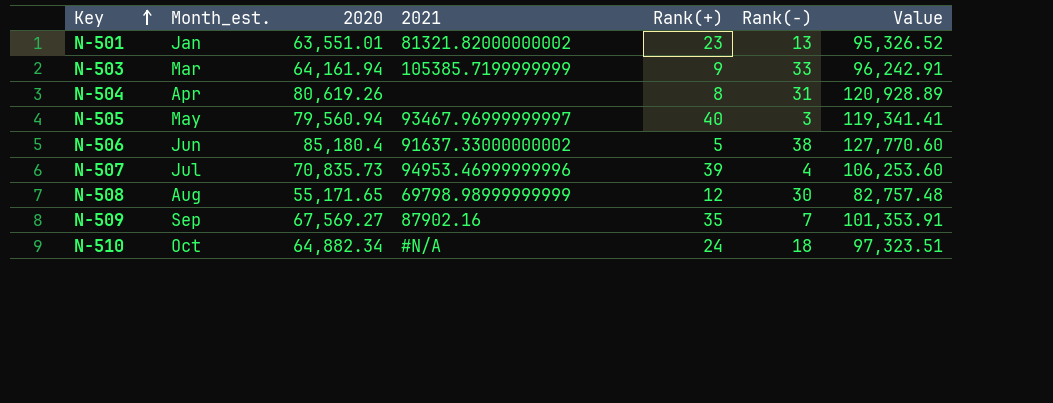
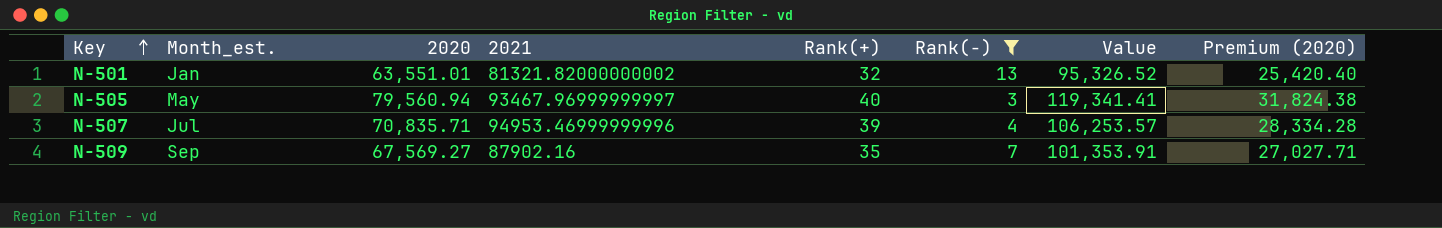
filter: none -> Rank(-) <= 13
column Premium (2020) | formula: none -> [2020] * 0.4
N-501 | Rank(+): 23 -> 32
N-507 | 2020: 70,835.73 -> 70,835.71
N-507 | Value: 106,253.60 -> 106,253.57

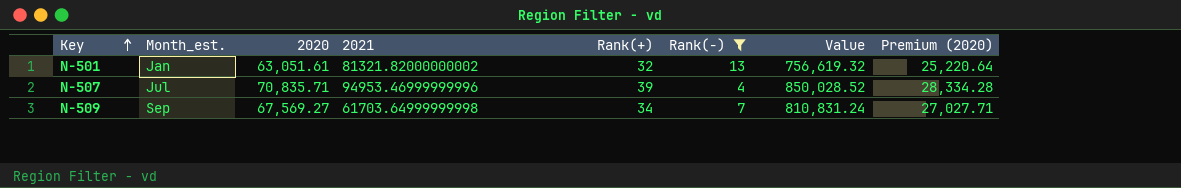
column Value | formula: [2020] * 1.5 -> [2020] * 12
row N-505: May | 79,560.94 | 93467.96999999997 | 40 | 3 | 119,341.41 | 31,824.38 -> none
N-501 | 2020: 63,551.01 -> 63,051.61
N-501 | Premium (2020): 25,420.40 -> 25,220.64
N-509 | 2021: 87902.16 -> 61703.64999999998
N-509 | Rank(+): 35 -> 34

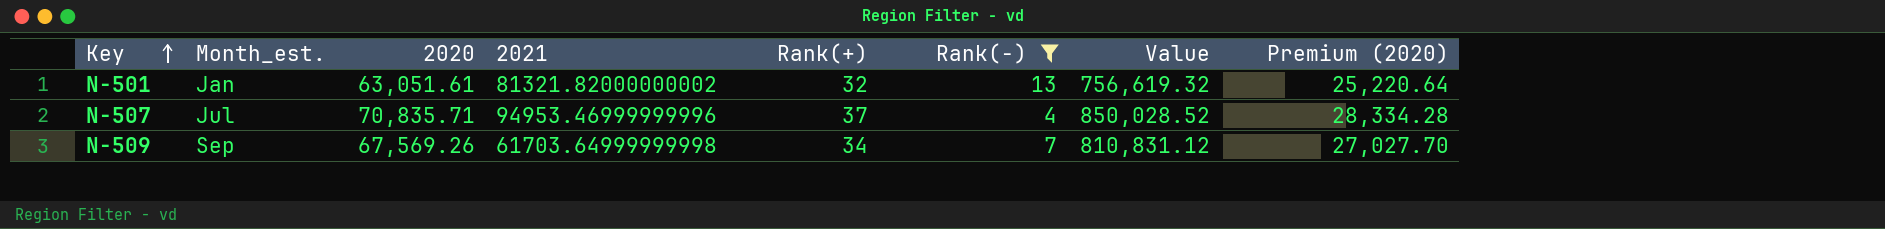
N-507 | Rank(+): 39 -> 37
N-509 | 2020: 67,569.27 -> 67,569.26
N-509 | Value: 810,831.24 -> 810,831.12
N-509 | Premium (2020): 27,027.71 -> 27,027.70

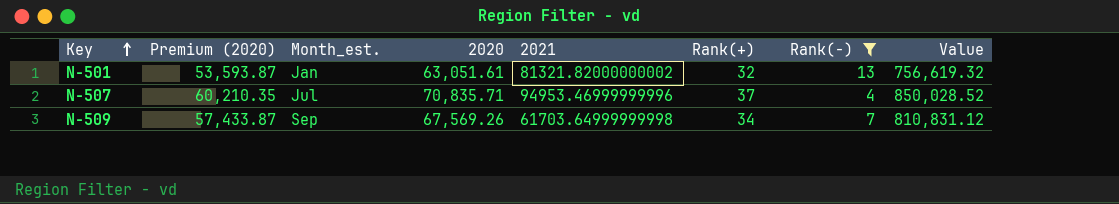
column Premium (2020) | formula: [2020] * 0.4 -> [2020] * 0.85
column Premium (2020) | position: 8 -> 2

